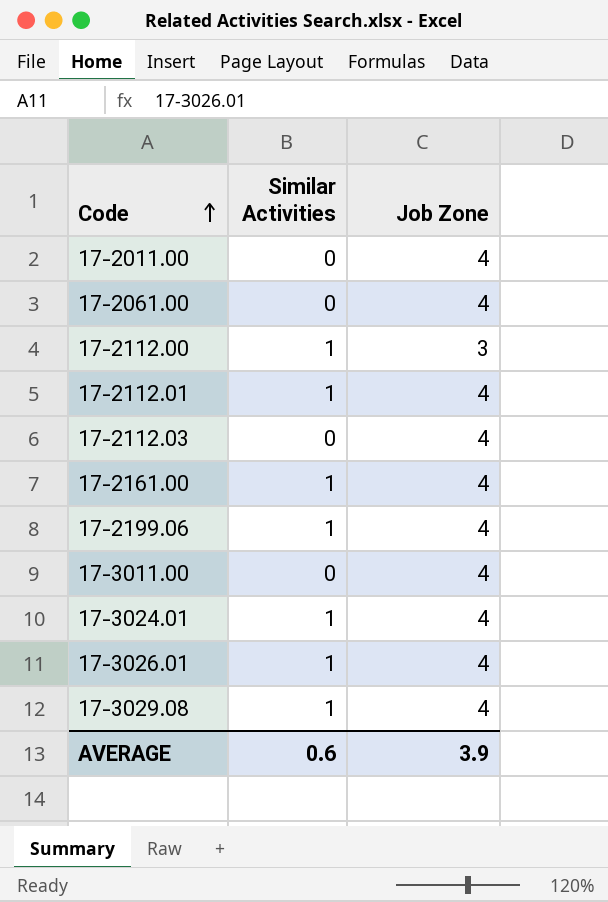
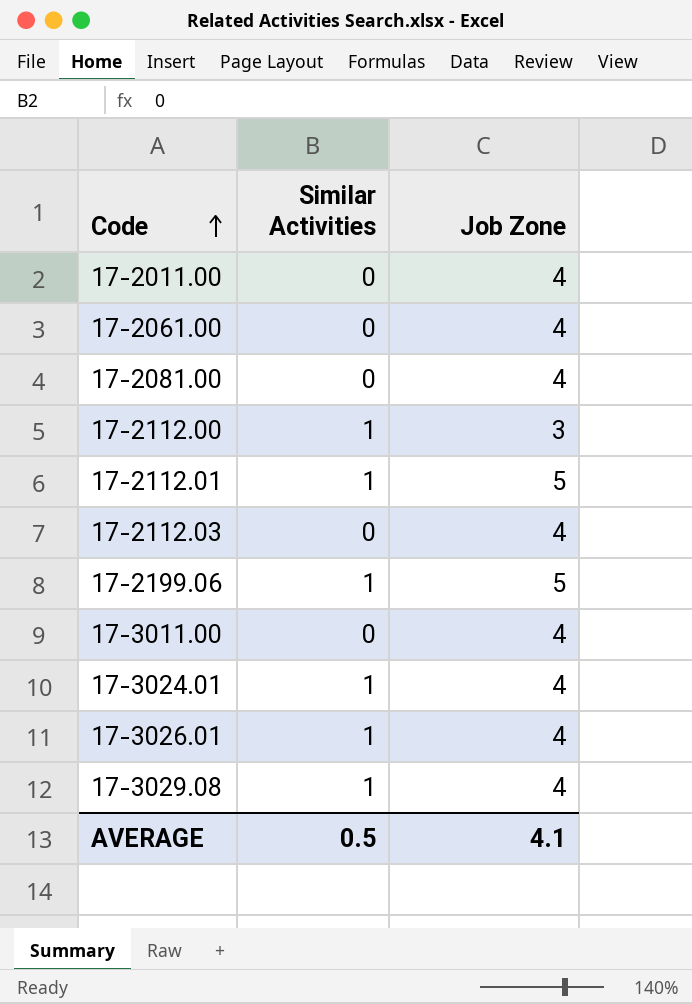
row 17-2161.00: 1 | 4 -> none
row 17-2081.00: none -> 0 | 4
17-2112.01 | Job Zone: 4 -> 5
17-2199.06 | Job Zone: 4 -> 5
AVERAGE | Similar Activities: 0.6 -> 0.5
AVERAGE | Job Zone: 3.9 -> 4.1

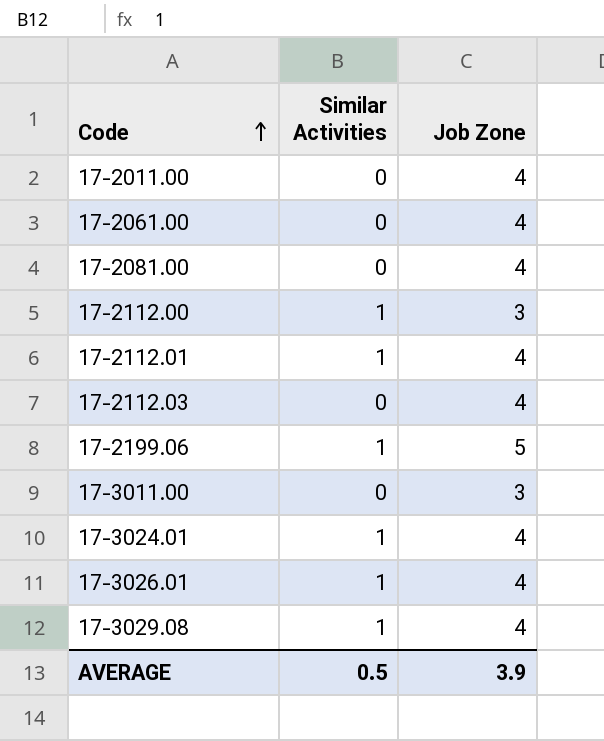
17-2112.01 | Job Zone: 5 -> 4
17-3011.00 | Job Zone: 4 -> 3
AVERAGE | Job Zone: 4.1 -> 3.9

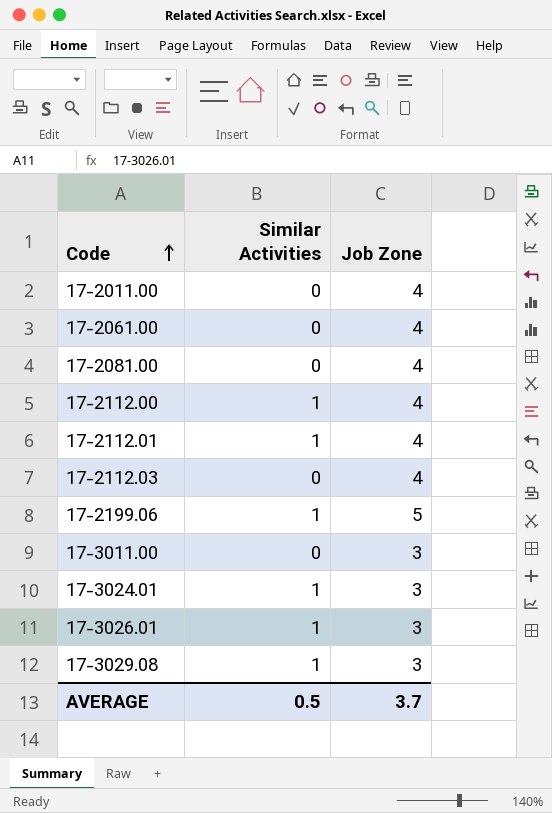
17-2112.00 | Job Zone: 3 -> 4
17-3024.01 | Job Zone: 4 -> 3
17-3026.01 | Job Zone: 4 -> 3
17-3029.08 | Job Zone: 4 -> 3
AVERAGE | Job Zone: 3.9 -> 3.7

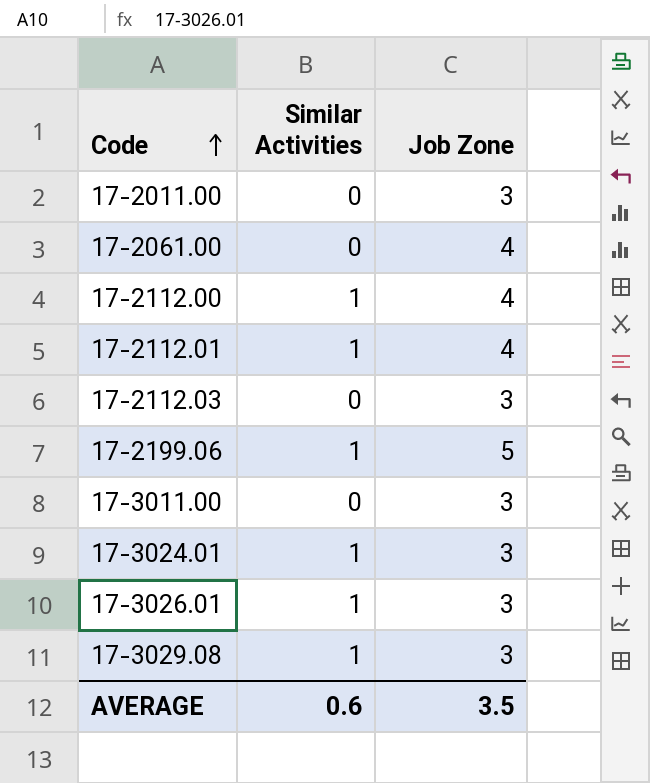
row 17-2081.00: 0 | 4 -> none
17-2011.00 | Job Zone: 4 -> 3
17-2112.03 | Job Zone: 4 -> 3
AVERAGE | Similar Activities: 0.5 -> 0.6
AVERAGE | Job Zone: 3.7 -> 3.5

